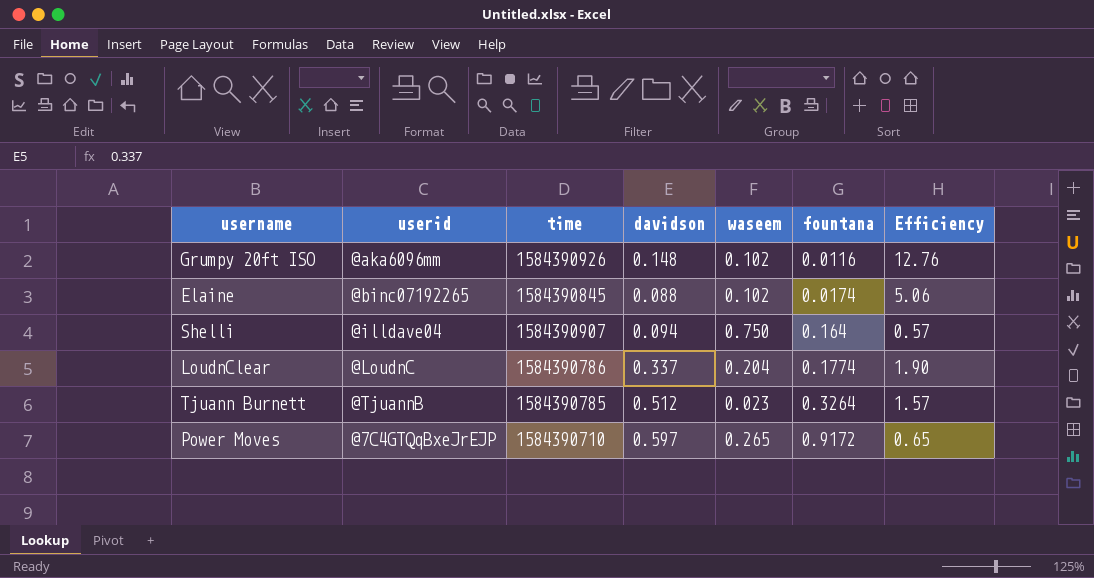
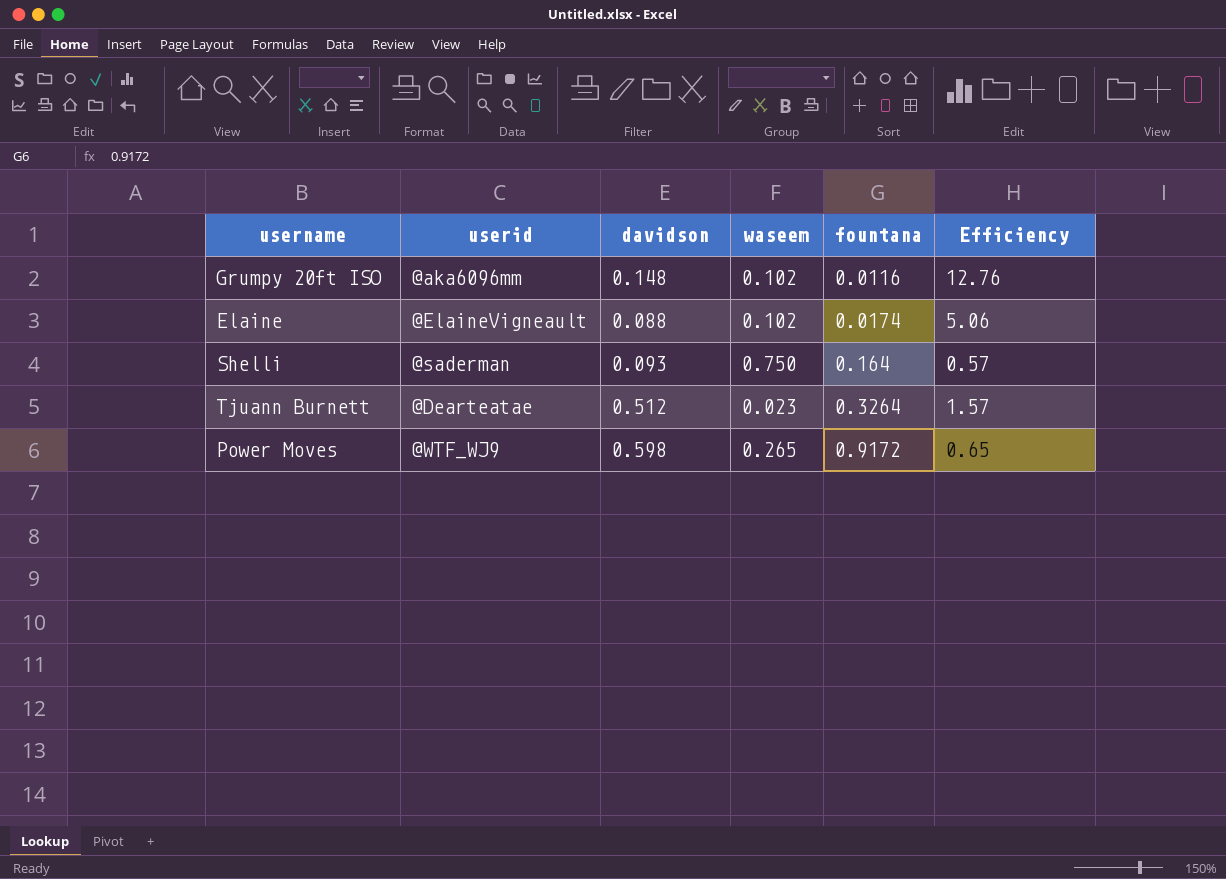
column time | position: 3 -> none
row LoudnClear: @LoudnC | 1584390786 | 0.337 | 0.204 | 0.1774 | 1.90 -> none
Elaine | userid: @binc07192265 -> @ElaineVigneault
Shelli | userid: @illdave04 -> @saderman
Shelli | davidson: 0.094 -> 0.093
Tjuann Burnett | userid: @TjuannB -> @Dearteatae
Power Moves | userid: @7C4GTQqBxeJrEJP -> @WTF_WJ9
Power Moves | davidson: 0.597 -> 0.598

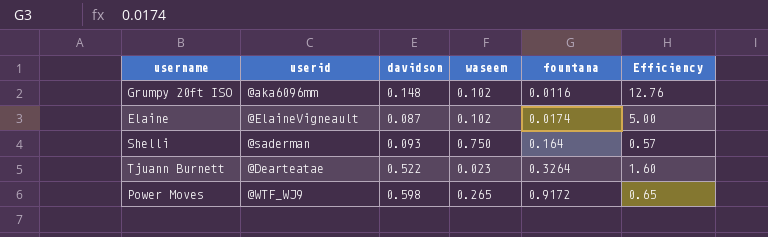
Elaine | davidson: 0.088 -> 0.087
Elaine | Efficiency: 5.06 -> 5.00
Tjuann Burnett | davidson: 0.512 -> 0.522
Tjuann Burnett | Efficiency: 1.57 -> 1.60

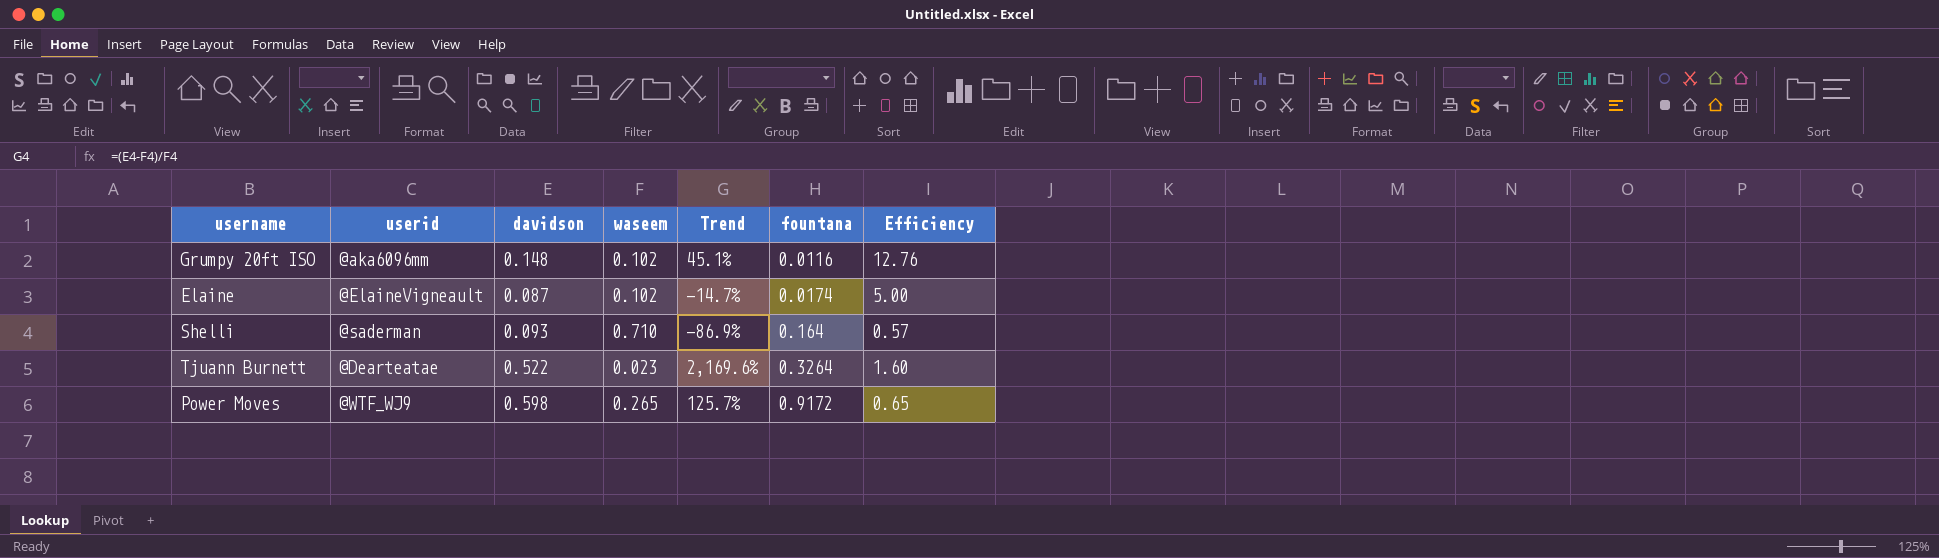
column Trend | formula: none -> ([davidson] - [waseem]) / [waseem]
Shelli | waseem: 0.750 -> 0.710

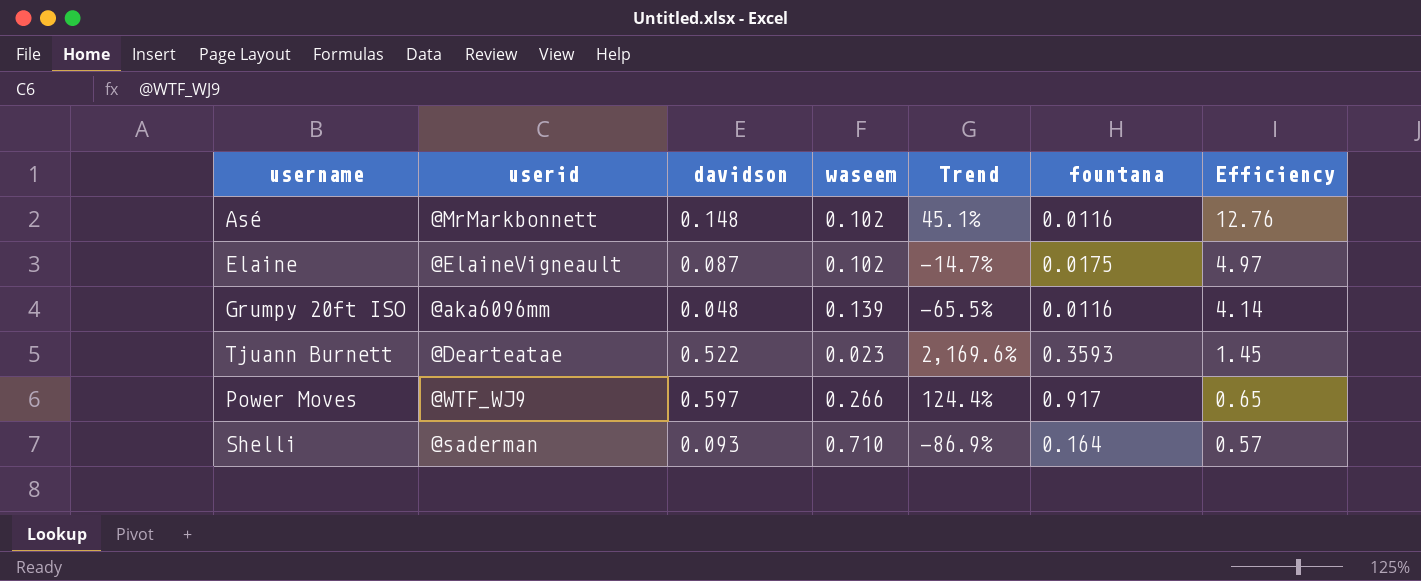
row order: fountana ascending -> Efficiency descending
row Asé: none -> @MrMarkbonnett | 0.148 | 0.102 | 45.1% | 0.0116 | 12.76
Elaine | fountana: 0.0174 -> 0.0175
Elaine | Efficiency: 5.00 -> 4.97
Grumpy 20ft ISO | davidson: 0.148 -> 0.048
Grumpy 20ft ISO | waseem: 0.102 -> 0.139
Grumpy 20ft ISO | Trend: 45.1% -> -65.5%
Grumpy 20ft ISO | Efficiency: 12.76 -> 4.14
Tjuann Burnett | fountana: 0.3264 -> 0.3593
Tjuann Burnett | Efficiency: 1.60 -> 1.45
Power Moves | davidson: 0.598 -> 0.597
Power Moves | waseem: 0.265 -> 0.266
Power Moves | Trend: 125.7% -> 124.4%
Power Moves | fountana: 0.9172 -> 0.917

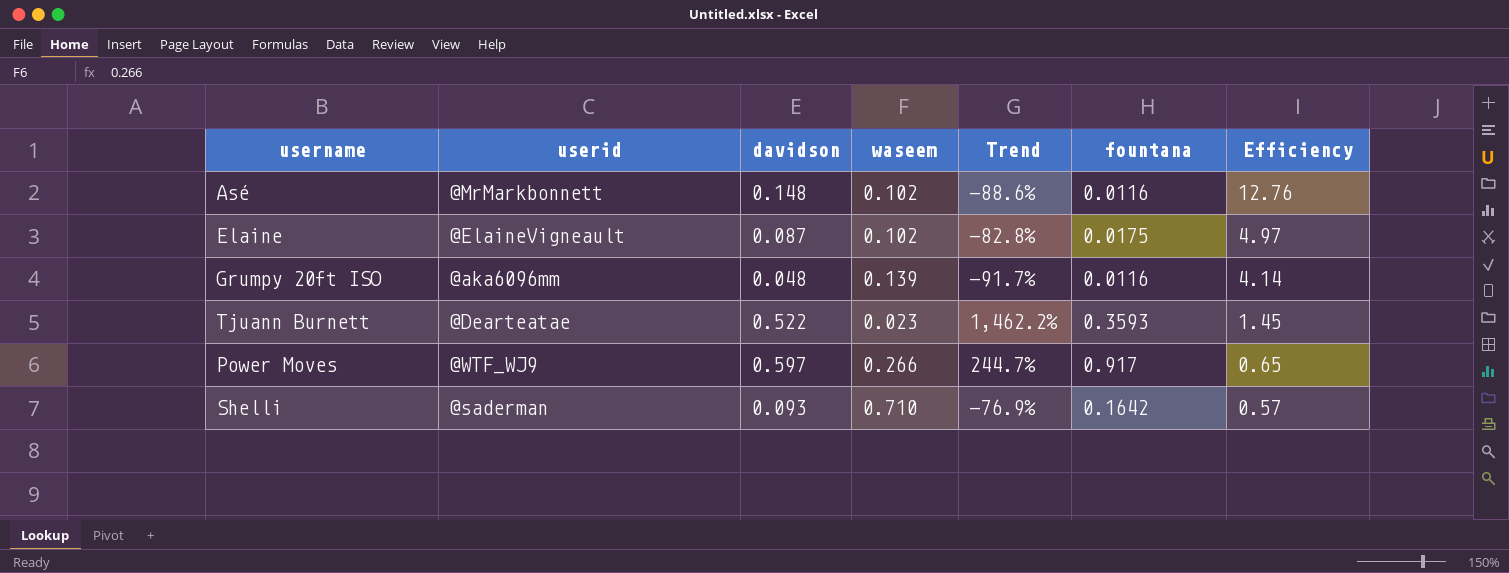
column Trend | formula: ([davidson] - [waseem]) / [waseem] -> ([fountana] - [waseem]) / [waseem]
Shelli | fountana: 0.164 -> 0.1642

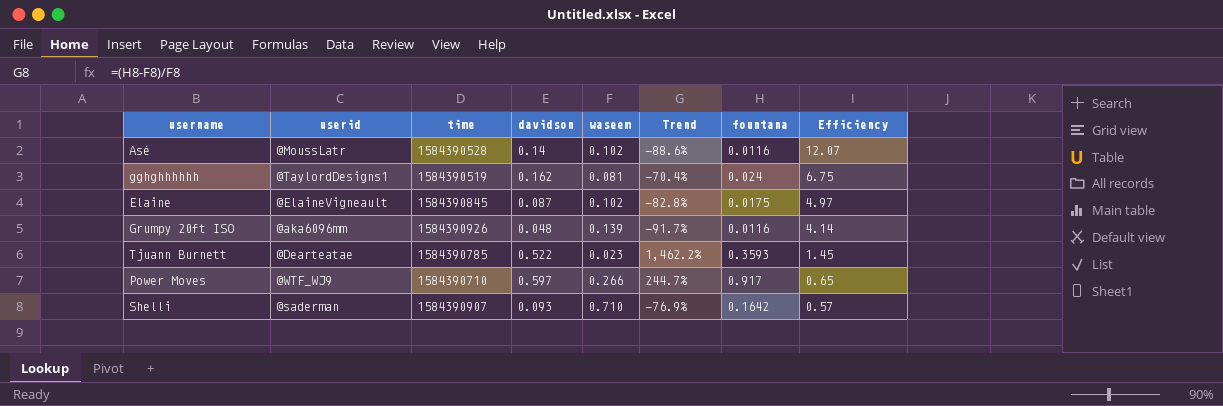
column time | position: none -> 3
Asé | userid: @MrMarkbonnett -> @MoussLatr
Asé | davidson: 0.148 -> 0.14
Asé | Efficiency: 12.76 -> 12.07
row gghghhhhhh: none -> @TaylordDesigns1 | 1584390519 | 0.162 | 0.081 | -70.4% | 0.024 | 6.75

